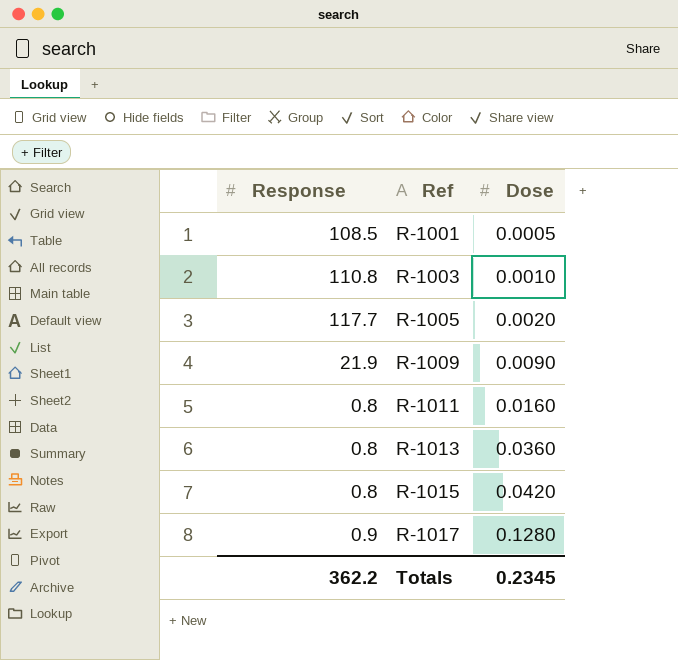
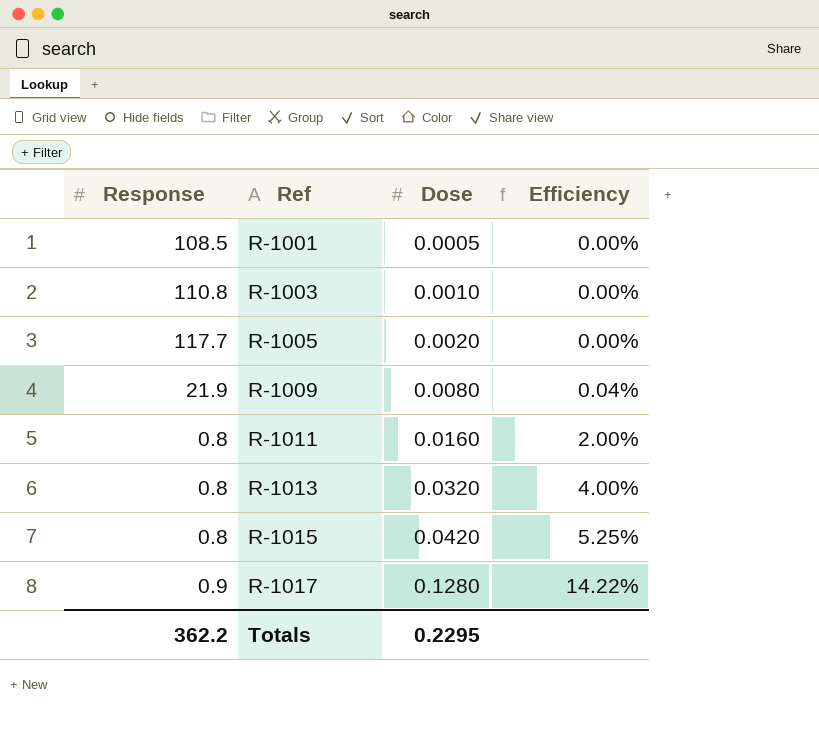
column Efficiency | formula: none -> [Dose] / [Response]
R-1009 | Dose: 0.0090 -> 0.0080
R-1013 | Dose: 0.0360 -> 0.0320
Totals | Dose: 0.2345 -> 0.2295

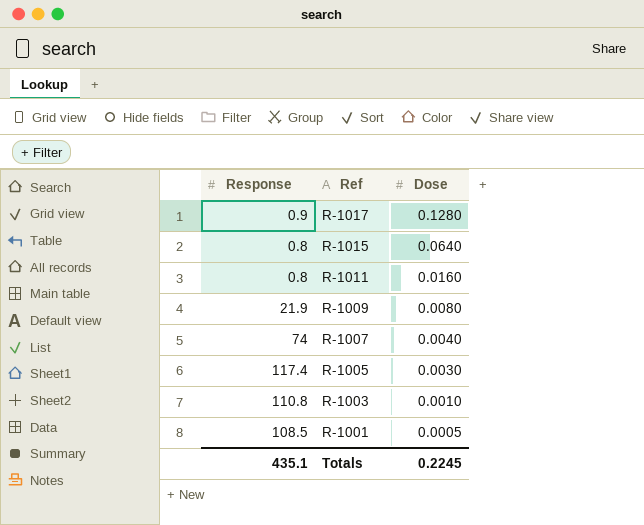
row order: Ref ascending -> Ref descending
column Efficiency | formula: [Dose] / [Response] -> none
row R-1013: 0.8 | 0.0320 | 4.00% -> none
R-1015 | Dose: 0.0420 -> 0.0640
row R-1007: none -> 74 | 0.0040
R-1005 | Response: 117.7 -> 117.4
R-1005 | Dose: 0.0020 -> 0.0030
Totals | Response: 362.2 -> 435.1
Totals | Dose: 0.2295 -> 0.2245

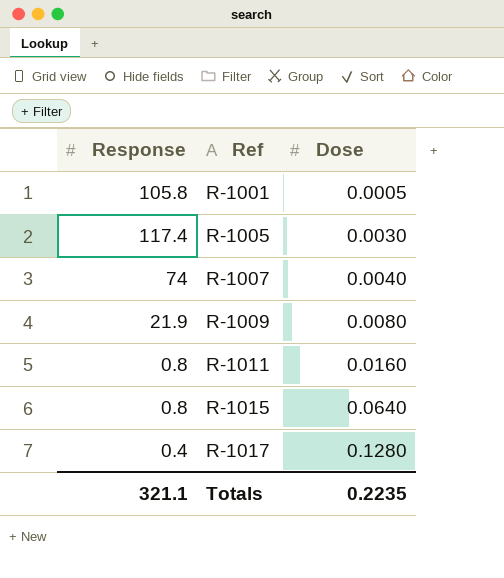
row order: Ref descending -> Ref ascending
row R-1003: 110.8 | 0.0010 -> none
R-1001 | Response: 108.5 -> 105.8
R-1017 | Response: 0.9 -> 0.4
Totals | Response: 435.1 -> 321.1
Totals | Dose: 0.2245 -> 0.2235

